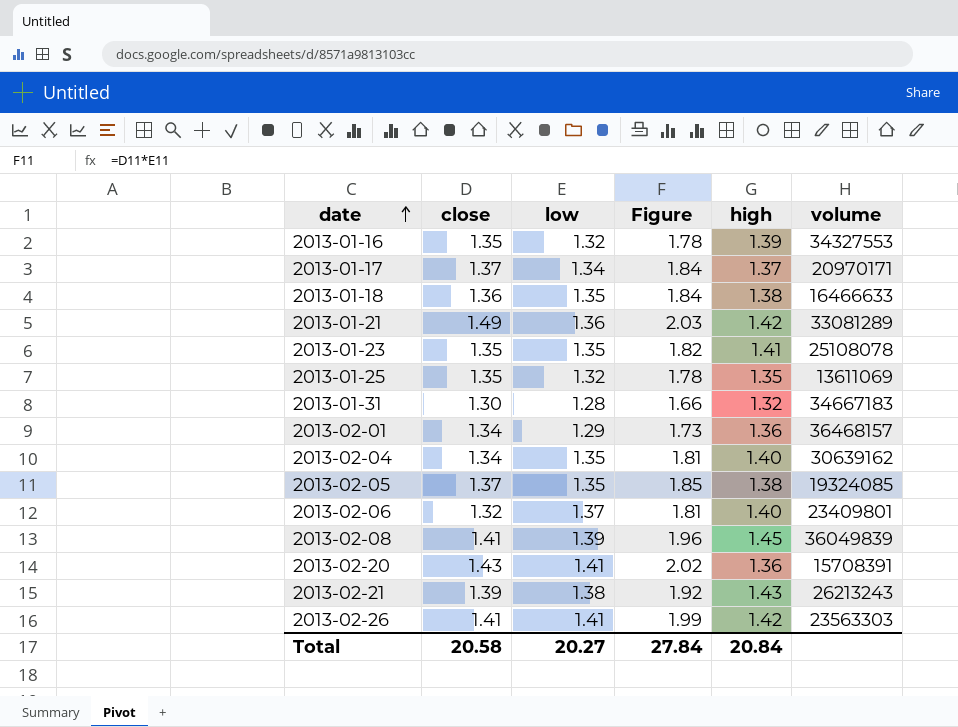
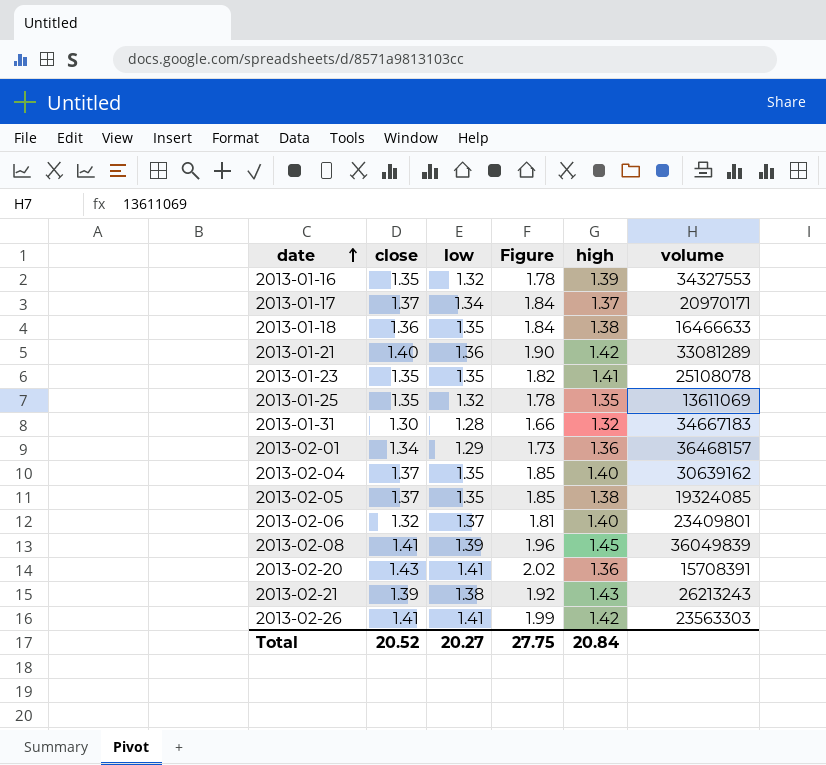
2013-01-21 | close: 1.49 -> 1.40
2013-01-21 | Figure: 2.03 -> 1.90
2013-02-04 | close: 1.34 -> 1.37
2013-02-04 | Figure: 1.81 -> 1.85
Total | close: 20.58 -> 20.52
Total | Figure: 27.84 -> 27.75

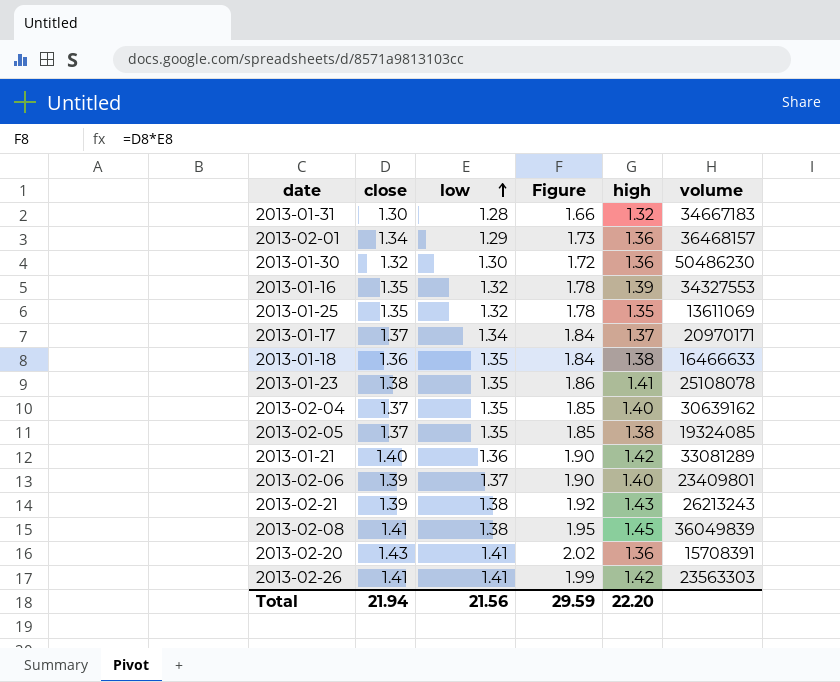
row order: date ascending -> low ascending
row 2013-01-30: none -> 1.32 | 1.30 | 1.72 | 1.36 | 50486230
2013-01-23 | close: 1.35 -> 1.38
2013-01-23 | Figure: 1.82 -> 1.86
2013-02-06 | close: 1.32 -> 1.39
2013-02-06 | Figure: 1.81 -> 1.90
2013-02-08 | low: 1.39 -> 1.38
2013-02-08 | Figure: 1.96 -> 1.95
Total | close: 20.52 -> 21.94
Total | low: 20.27 -> 21.56
Total | Figure: 27.75 -> 29.59
Total | high: 20.84 -> 22.20

